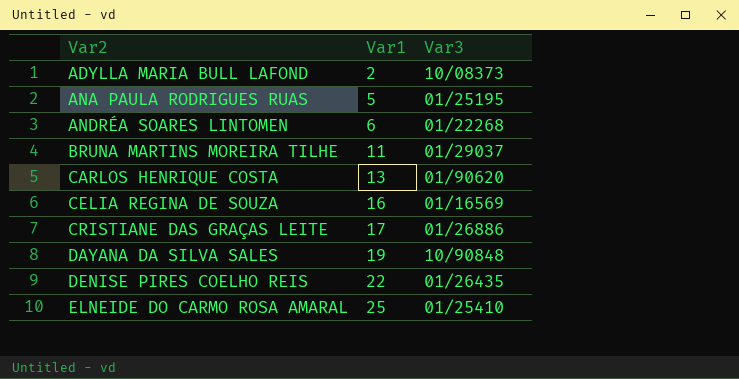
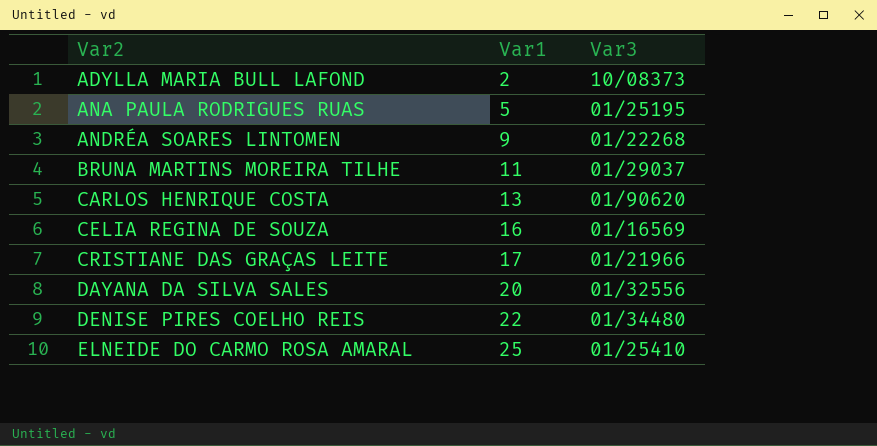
ANDRÉA SOARES LINTOMEN | Var1: 6 -> 9
CRISTIANE DAS GRAÇAS LEITE | Var3: 01/26886 -> 01/21966
DAYANA DA SILVA SALES | Var1: 19 -> 20
DAYANA DA SILVA SALES | Var3: 10/90848 -> 01/32556
DENISE PIRES COELHO REIS | Var3: 01/26435 -> 01/34480

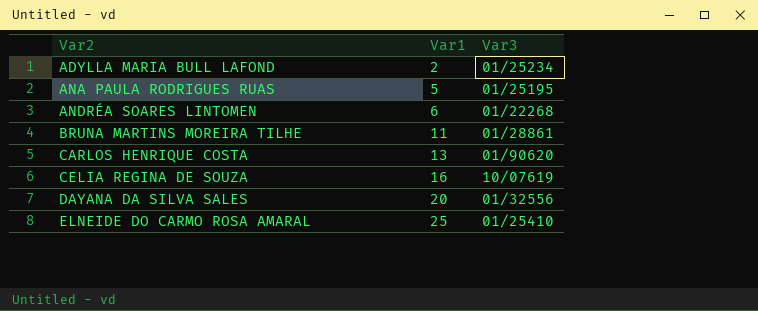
row CRISTIANE DAS GRAÇAS LEITE: 17 | 01/21966 -> none
row DENISE PIRES COELHO REIS: 22 | 01/34480 -> none
ADYLLA MARIA BULL LAFOND | Var3: 10/08373 -> 01/25234
ANDRÉA SOARES LINTOMEN | Var1: 9 -> 6
BRUNA MARTINS MOREIRA TILHE | Var3: 01/29037 -> 01/28861
CELIA REGINA DE SOUZA | Var3: 01/16569 -> 10/07619

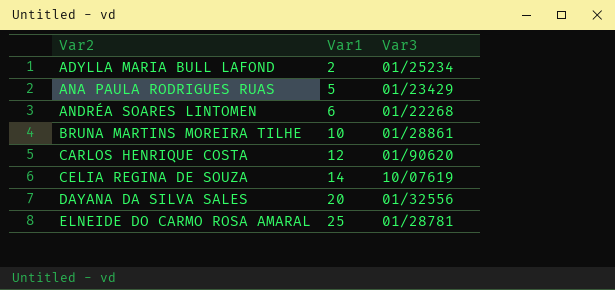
ANA PAULA RODRIGUES RUAS | Var3: 01/25195 -> 01/23429
BRUNA MARTINS MOREIRA TILHE | Var1: 11 -> 10
CARLOS HENRIQUE COSTA | Var1: 13 -> 12
CELIA REGINA DE SOUZA | Var1: 16 -> 14
ELNEIDE DO CARMO ROSA AMARAL | Var3: 01/25410 -> 01/28781

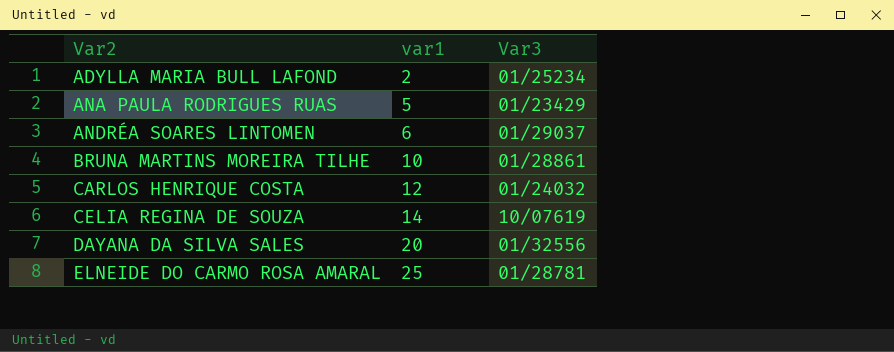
column name: Var1 -> var1
ANDRÉA SOARES LINTOMEN | Var3: 01/22268 -> 01/29037
CARLOS HENRIQUE COSTA | Var3: 01/90620 -> 01/24032

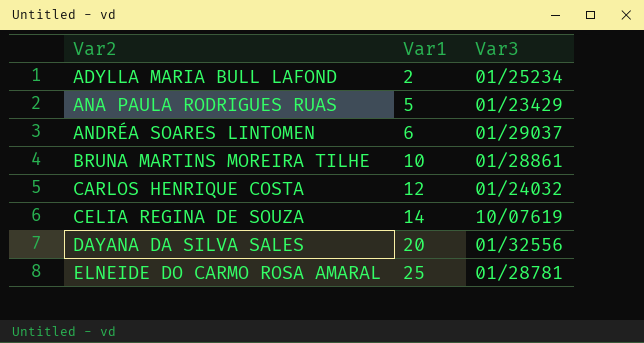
column name: var1 -> Var1

